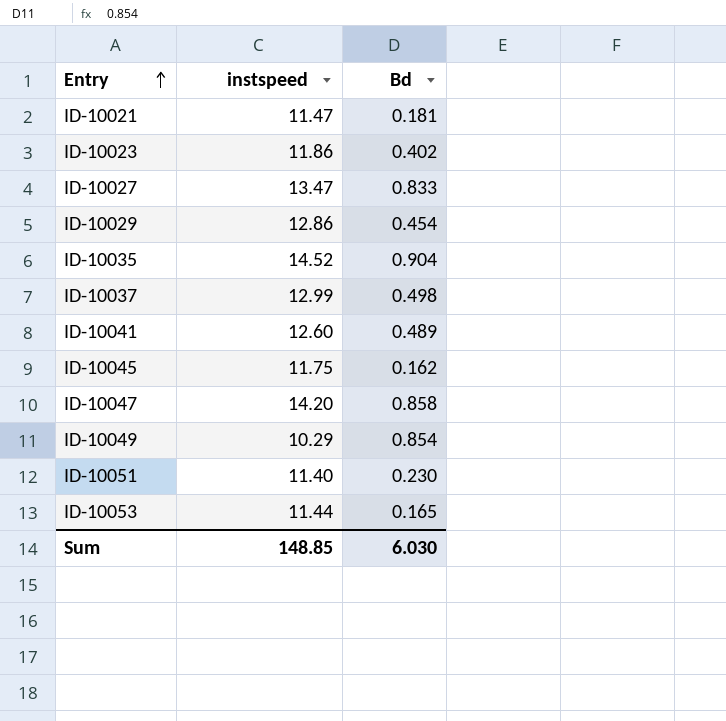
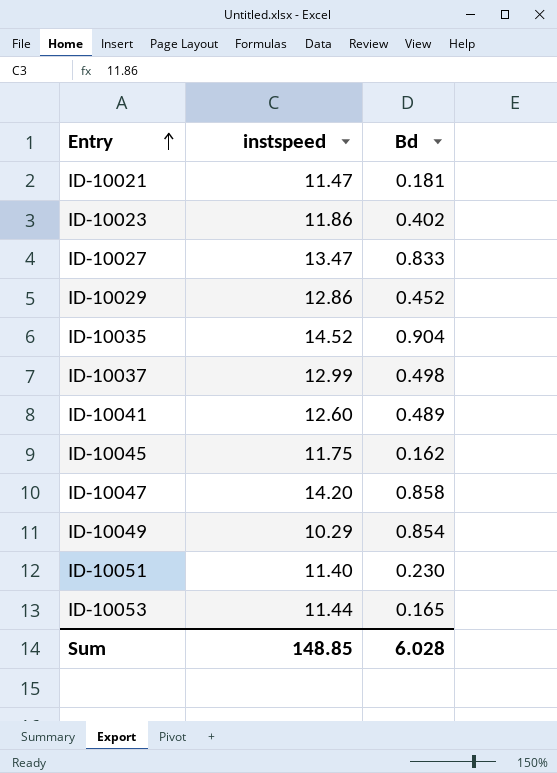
ID-10029 | Bd: 0.454 -> 0.452
Sum | Bd: 6.030 -> 6.028

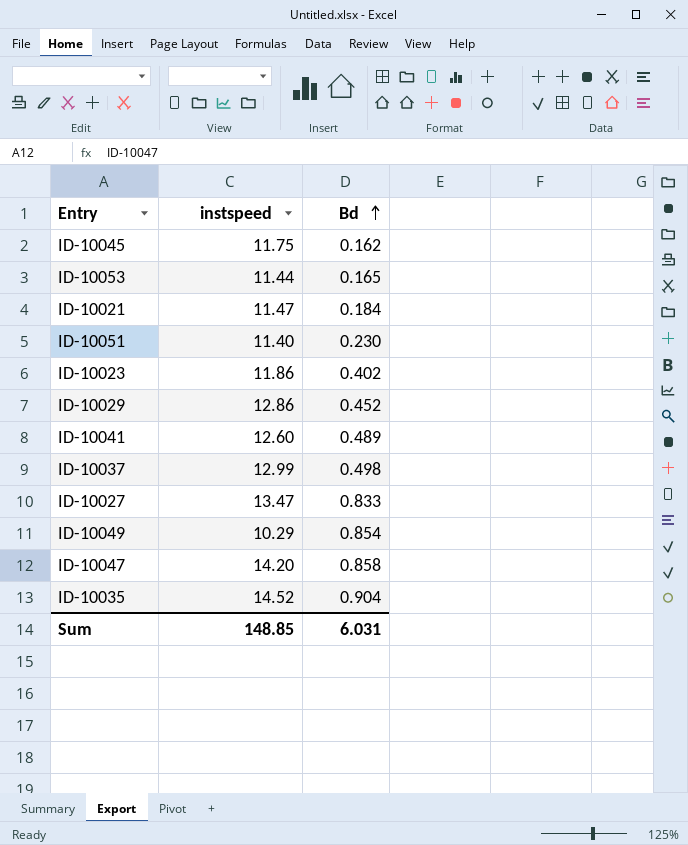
row order: Entry ascending -> Bd ascending
ID-10021 | Bd: 0.181 -> 0.184
Sum | Bd: 6.028 -> 6.031

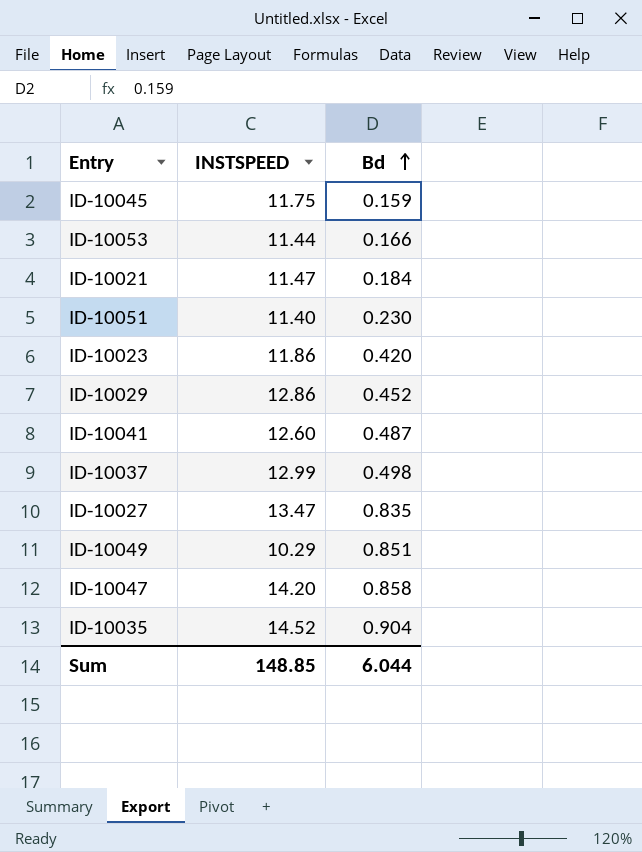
column name: instspeed -> INSTSPEED
ID-10045 | Bd: 0.162 -> 0.159
ID-10053 | Bd: 0.165 -> 0.166
ID-10023 | Bd: 0.402 -> 0.420
ID-10041 | Bd: 0.489 -> 0.487
ID-10027 | Bd: 0.833 -> 0.835
ID-10049 | Bd: 0.854 -> 0.851
Sum | Bd: 6.031 -> 6.044

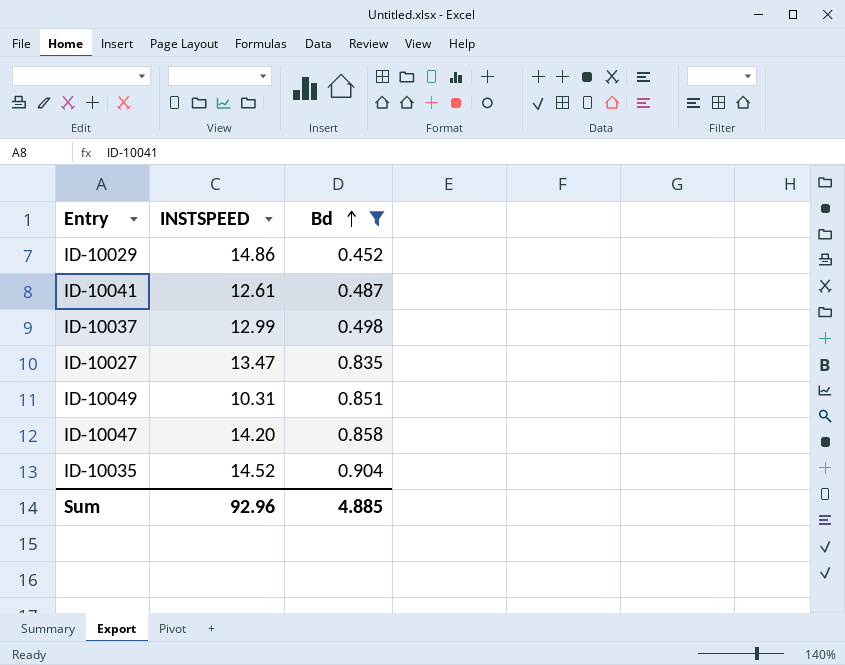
filter: none -> Bd >= 0.452
ID-10029 | INSTSPEED: 12.86 -> 14.86
ID-10041 | INSTSPEED: 12.60 -> 12.61
ID-10049 | INSTSPEED: 10.29 -> 10.31
Sum | INSTSPEED: 148.85 -> 92.96
Sum | Bd: 6.044 -> 4.885

